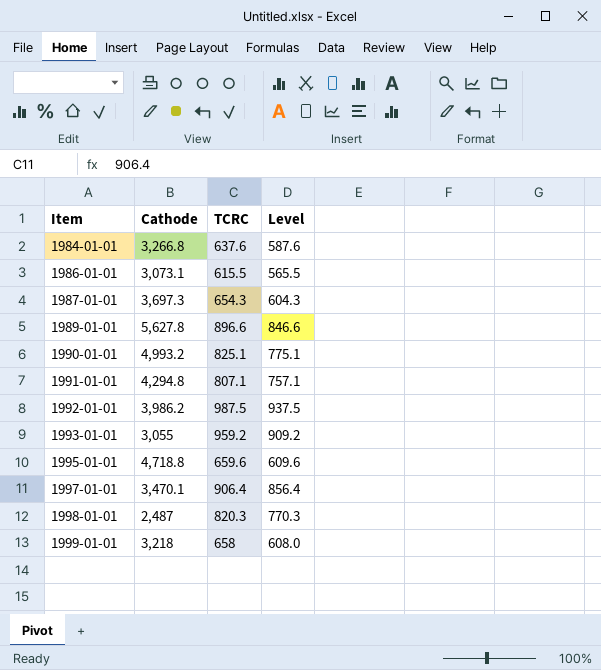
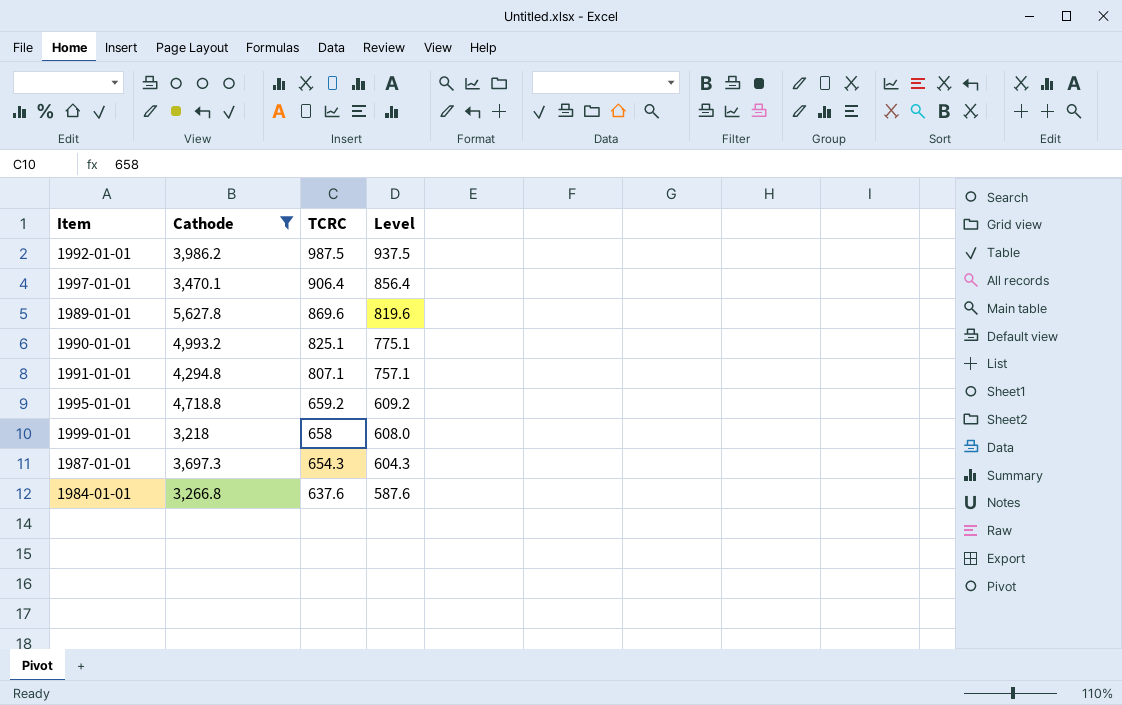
filter: none -> Cathode >= 3,218
row order: Item ascending -> TCRC descending
1989-01-01 | TCRC: 896.6 -> 869.6
1989-01-01 | Level: 846.6 -> 819.6
1995-01-01 | TCRC: 659.6 -> 659.2
1995-01-01 | Level: 609.6 -> 609.2

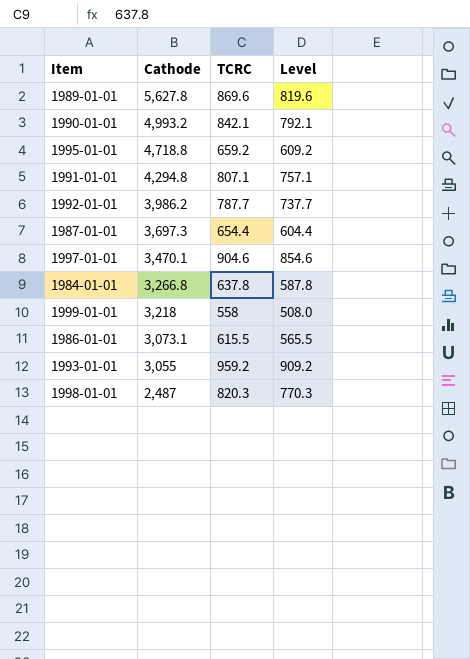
filter: Cathode >= 3,218 -> none
row order: TCRC descending -> Cathode descending
1990-01-01 | TCRC: 825.1 -> 842.1
1990-01-01 | Level: 775.1 -> 792.1
1992-01-01 | TCRC: 987.5 -> 787.7
1992-01-01 | Level: 937.5 -> 737.7
1987-01-01 | TCRC: 654.3 -> 654.4
1987-01-01 | Level: 604.3 -> 604.4
1997-01-01 | TCRC: 906.4 -> 904.6
1997-01-01 | Level: 856.4 -> 854.6
1984-01-01 | TCRC: 637.6 -> 637.8
1984-01-01 | Level: 587.6 -> 587.8
1999-01-01 | TCRC: 658 -> 558
1999-01-01 | Level: 608.0 -> 508.0

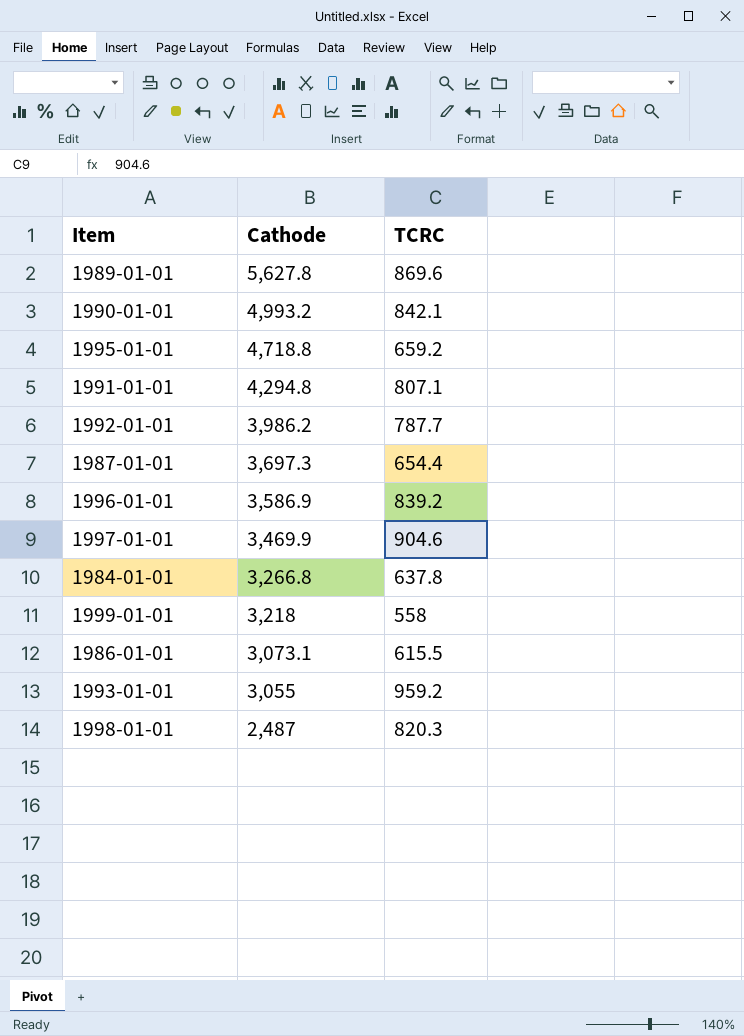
column Level | formula: [TCRC] - 50 -> none
row 1996-01-01: none -> 3,586.9 | 839.2
1997-01-01 | Cathode: 3,470.1 -> 3,469.9

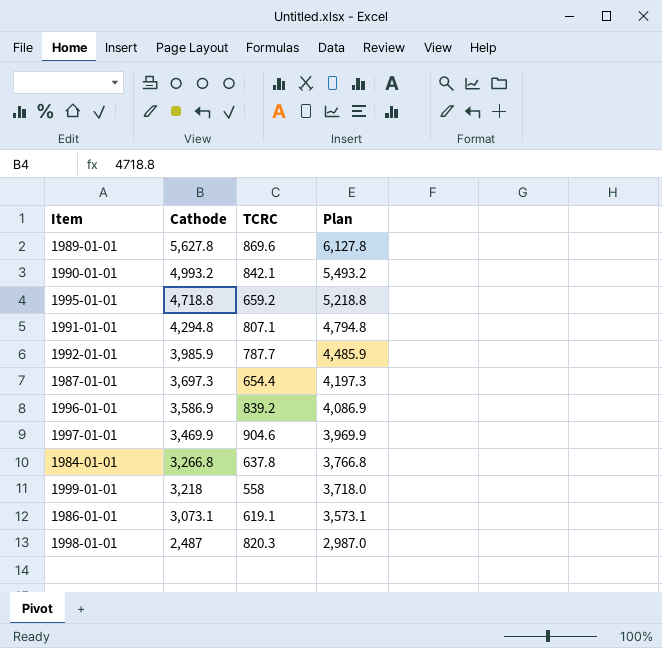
column Plan | formula: none -> [Cathode] + 500
row 1993-01-01: 3,055 | 959.2 -> none
1992-01-01 | Cathode: 3,986.2 -> 3,985.9
1986-01-01 | TCRC: 615.5 -> 619.1

